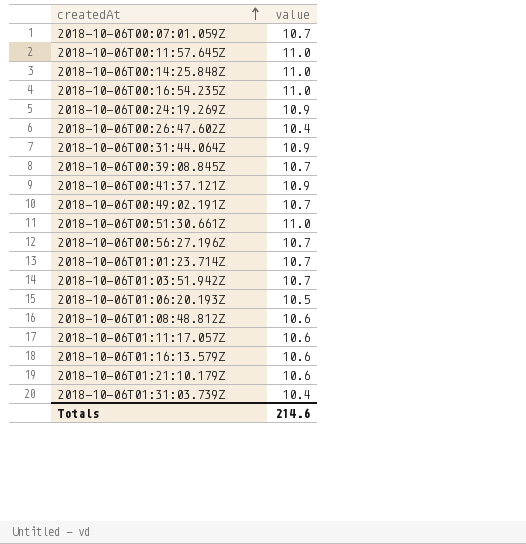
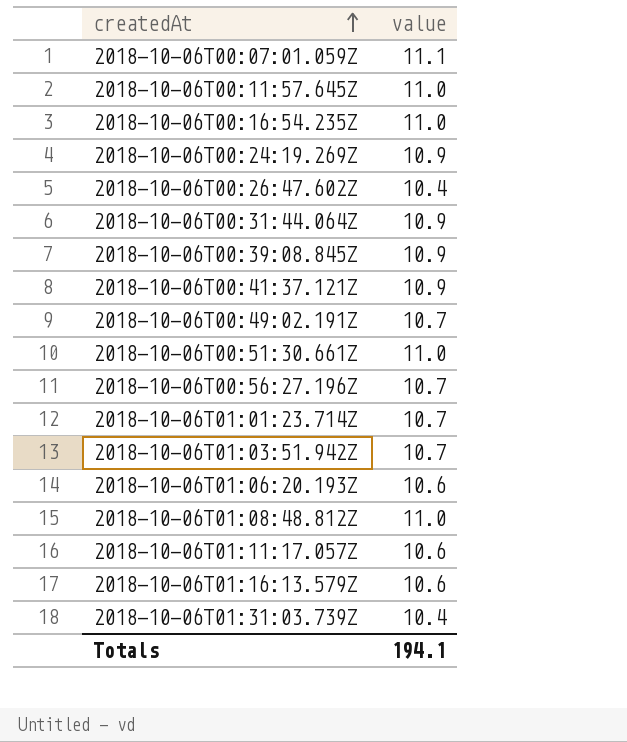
row 2018-10-06T00:14:25.848Z: 11.0 -> none
row 2018-10-06T01:21:10.179Z: 10.6 -> none
2018-10-06T00:07:01.059Z | value: 10.7 -> 11.1
2018-10-06T00:39:08.845Z | value: 10.7 -> 10.9
2018-10-06T01:06:20.193Z | value: 10.5 -> 10.6
2018-10-06T01:08:48.812Z | value: 10.6 -> 11.0
Totals | value: 214.6 -> 194.1

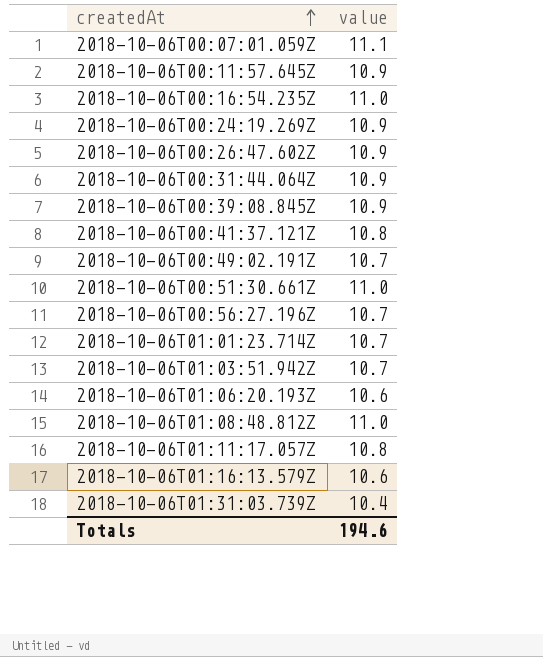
2018-10-06T00:11:57.645Z | value: 11.0 -> 10.9
2018-10-06T00:26:47.602Z | value: 10.4 -> 10.9
2018-10-06T00:41:37.121Z | value: 10.9 -> 10.8
2018-10-06T01:11:17.057Z | value: 10.6 -> 10.8
Totals | value: 194.1 -> 194.6

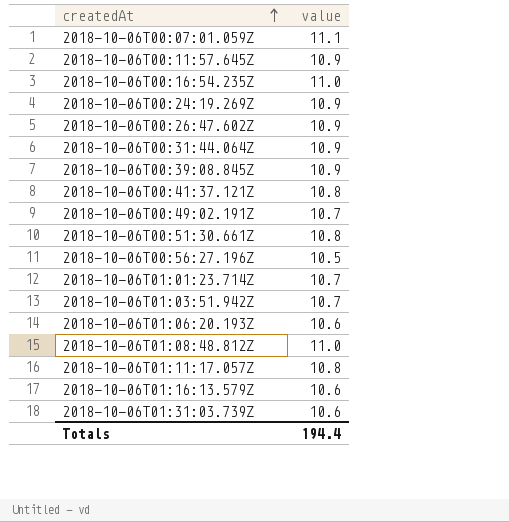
2018-10-06T00:51:30.661Z | value: 11.0 -> 10.8
2018-10-06T00:56:27.196Z | value: 10.7 -> 10.5
2018-10-06T01:31:03.739Z | value: 10.4 -> 10.6
Totals | value: 194.6 -> 194.4

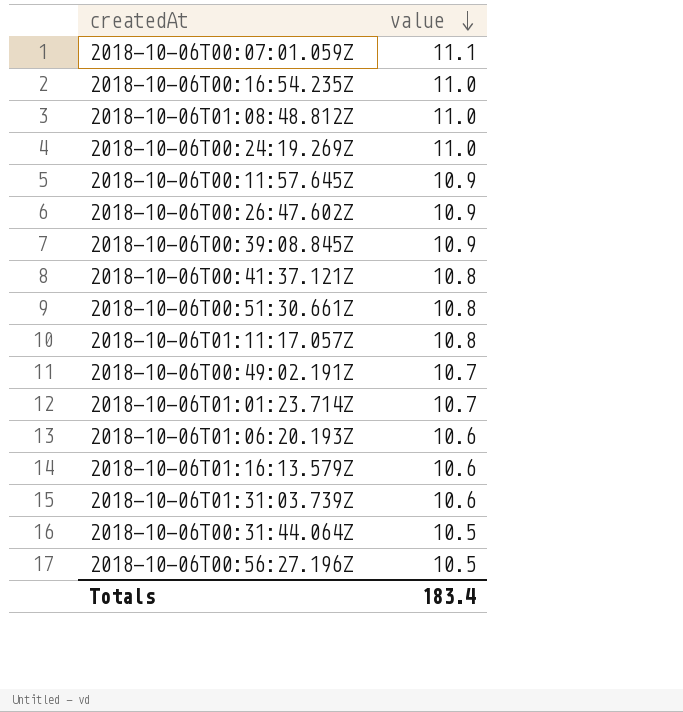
row order: createdAt ascending -> value descending
row 2018-10-06T01:03:51.942Z: 10.7 -> none
2018-10-06T00:24:19.269Z | value: 10.9 -> 11.0
2018-10-06T00:31:44.064Z | value: 10.9 -> 10.5
Totals | value: 194.4 -> 183.4

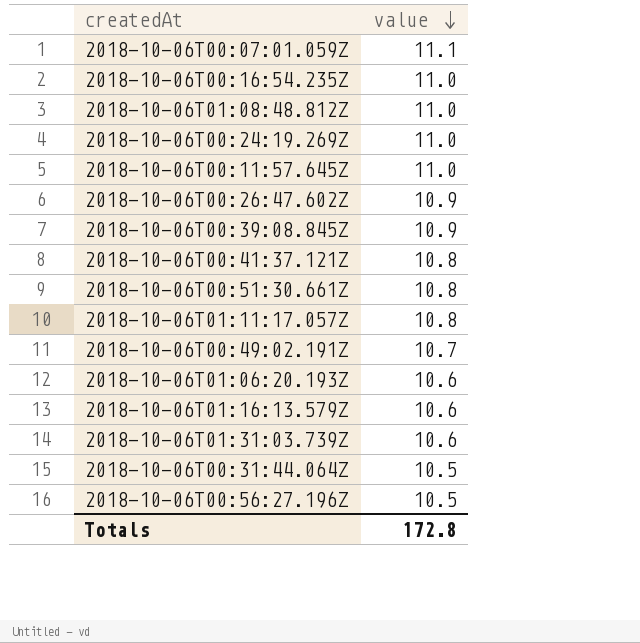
row 2018-10-06T01:01:23.714Z: 10.7 -> none
2018-10-06T00:11:57.645Z | value: 10.9 -> 11.0
Totals | value: 183.4 -> 172.8

